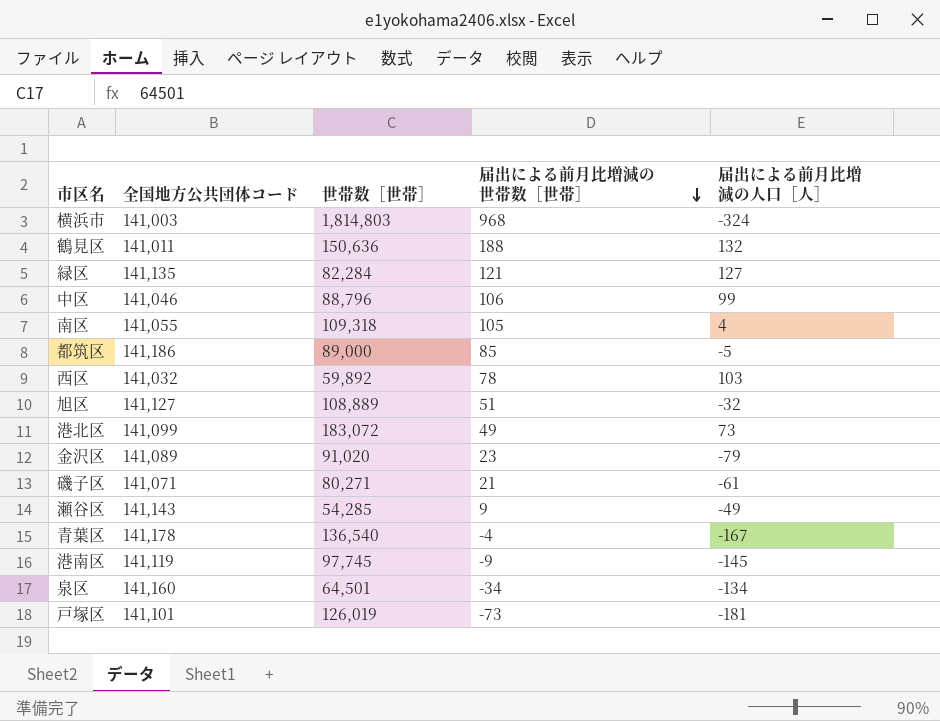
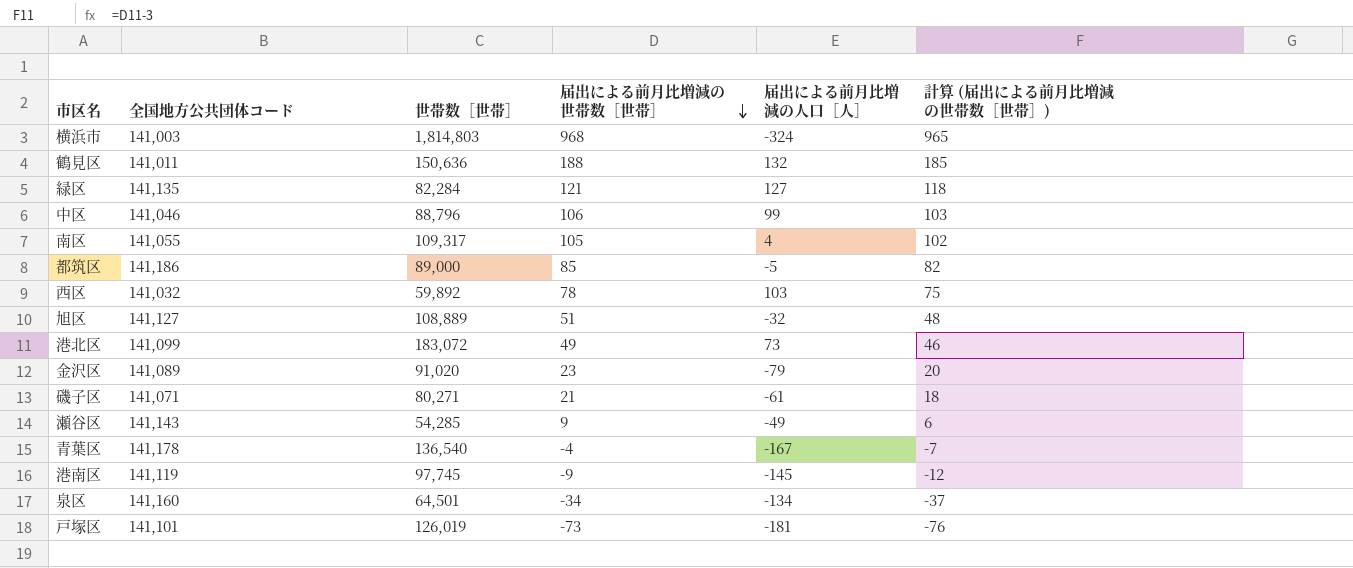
column 計算 (届出による前月比増減の世帯数［世帯］) | formula: none -> [届出による前月比増減の世帯数［世帯］] - 3
南区 | 世帯数［世帯］: 109,318 -> 109,317

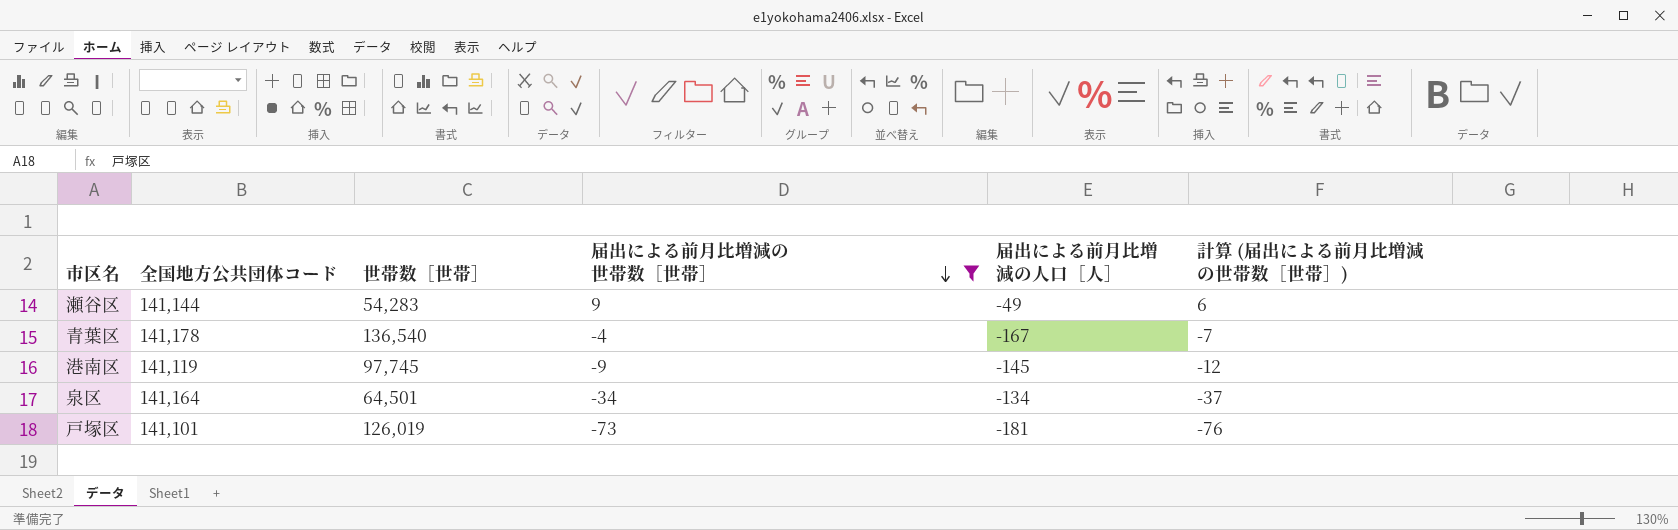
filter: none -> 届出による前月比増減の世帯数［世帯］ <= 9
瀬谷区 | 全国地方公共団体コード: 141,143 -> 141,144
瀬谷区 | 世帯数［世帯］: 54,285 -> 54,283
泉区 | 全国地方公共団体コード: 141,160 -> 141,164

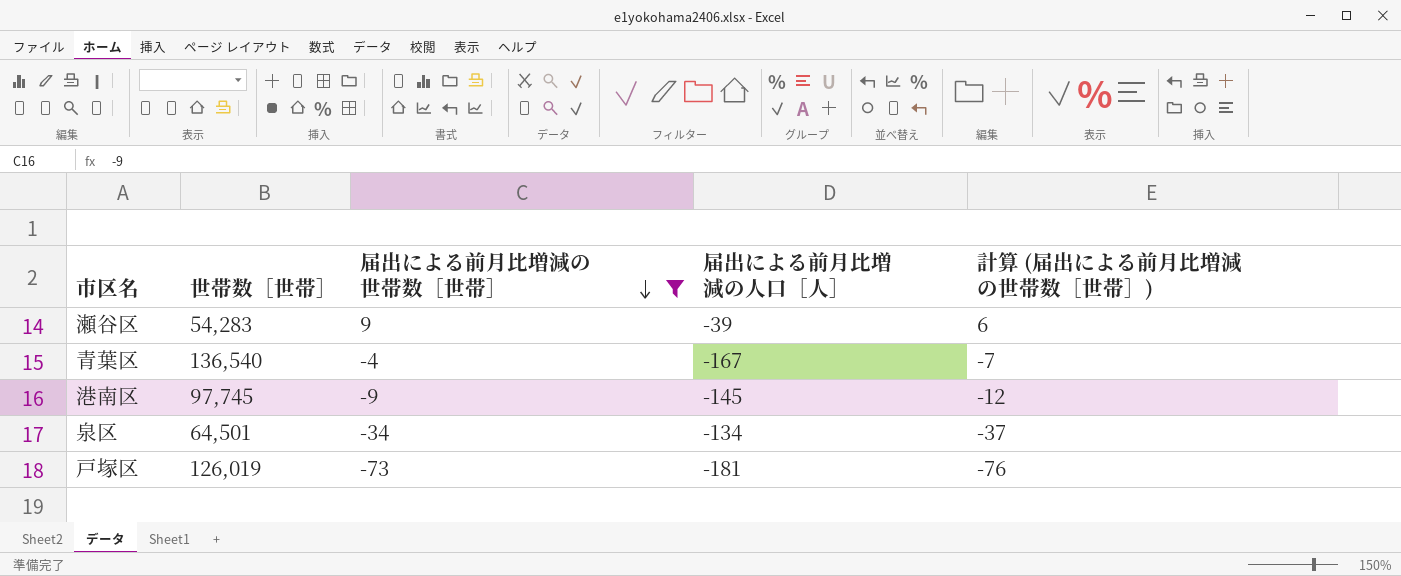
column 全国地方公共団体コード | position: 2 -> none
瀬谷区 | 届出による前月比増減の人口［人］: -49 -> -39

